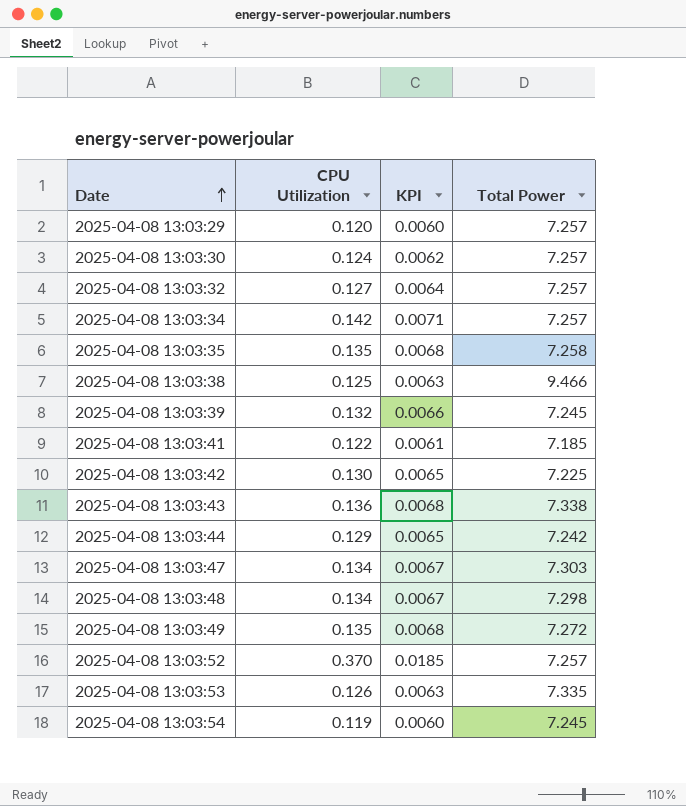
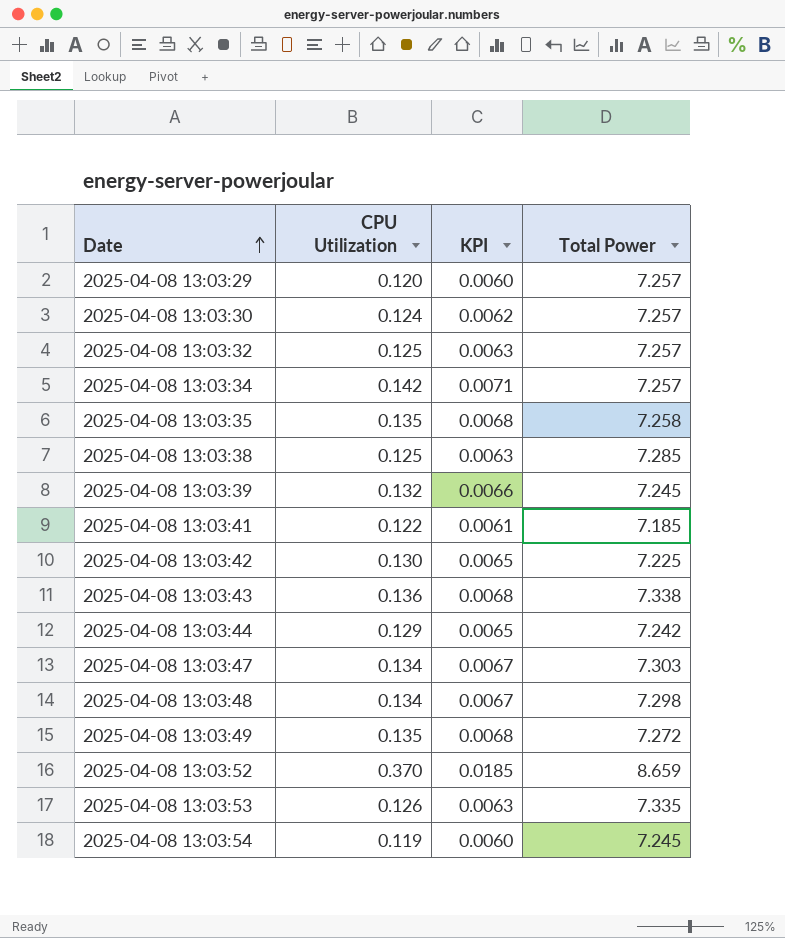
2025-04-08 13:03:32 | CPU Utilization: 0.127 -> 0.125
2025-04-08 13:03:32 | KPI: 0.0064 -> 0.0063
2025-04-08 13:03:38 | Total Power: 9.466 -> 7.285
2025-04-08 13:03:52 | Total Power: 7.257 -> 8.659

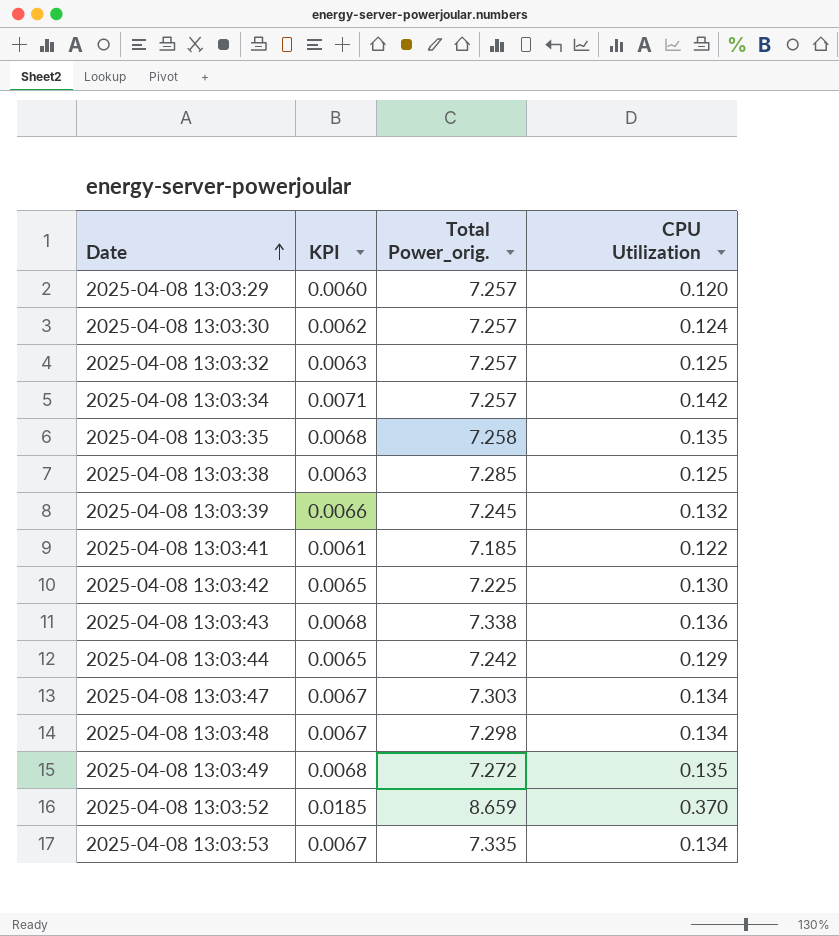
column name: Total Power -> Total Power_orig.
column CPU Utilization | position: 2 -> 4
row 2025-04-08 13:03:54: 0.119 | 0.0060 | 7.245 -> none
2025-04-08 13:03:53 | KPI: 0.0063 -> 0.0067
2025-04-08 13:03:53 | CPU Utilization: 0.126 -> 0.134

